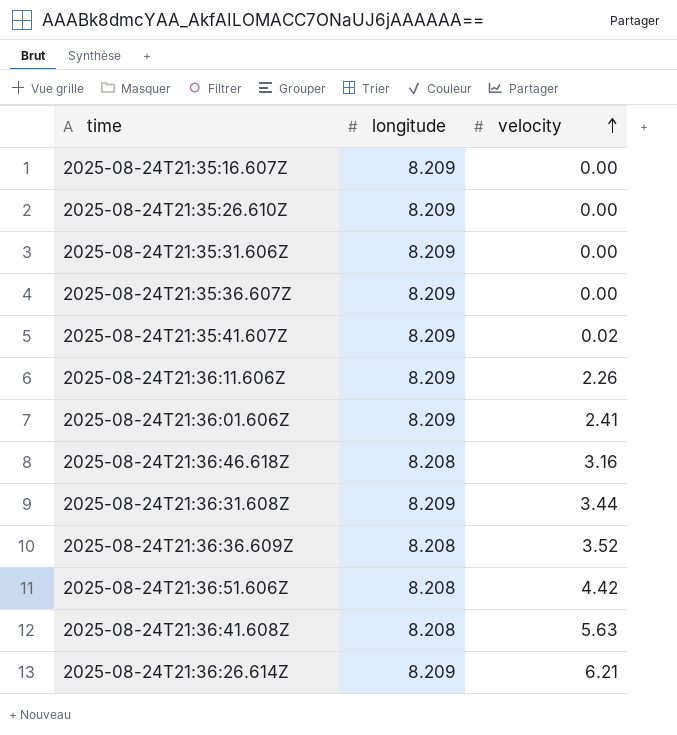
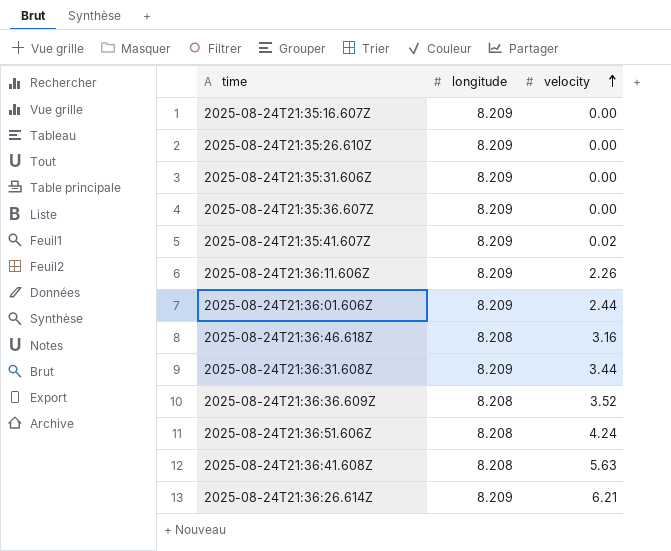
2025-08-24T21:36:01.606Z | velocity: 2.41 -> 2.44
2025-08-24T21:36:51.606Z | velocity: 4.42 -> 4.24

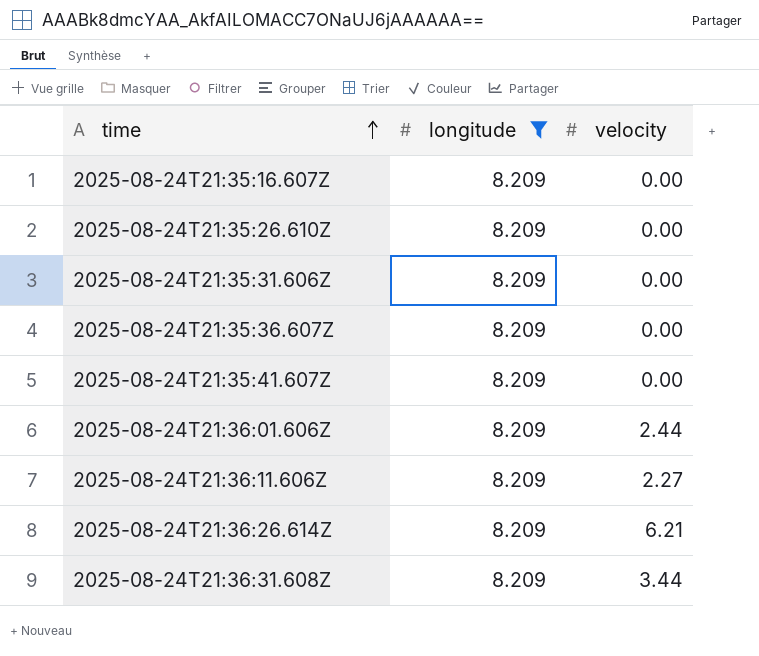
filter: none -> longitude = 8.209
row order: velocity ascending -> time ascending
2025-08-24T21:35:41.607Z | velocity: 0.02 -> 0.00
2025-08-24T21:36:11.606Z | velocity: 2.26 -> 2.27

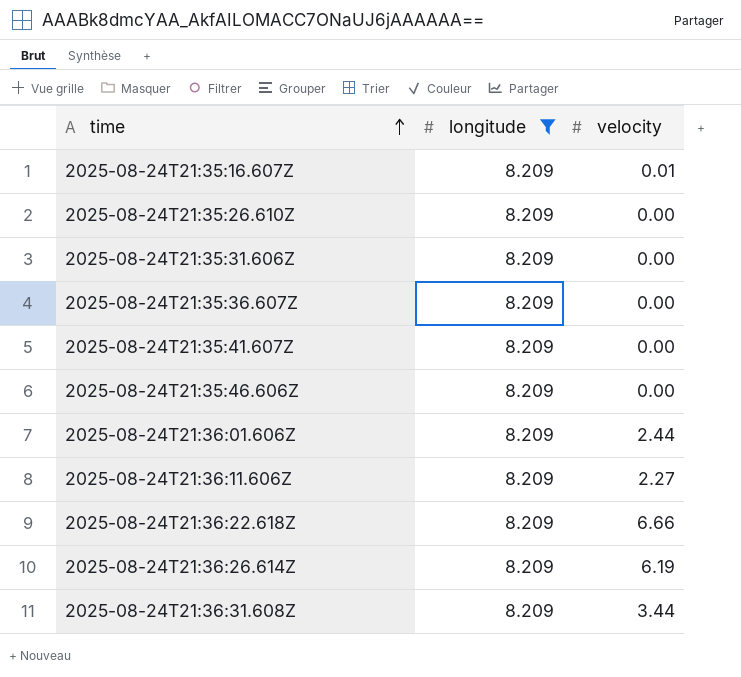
2025-08-24T21:35:16.607Z | velocity: 0.00 -> 0.01
row 2025-08-24T21:35:46.606Z: none -> 8.209 | 0.00
row 2025-08-24T21:36:22.618Z: none -> 8.209 | 6.66
2025-08-24T21:36:26.614Z | velocity: 6.21 -> 6.19

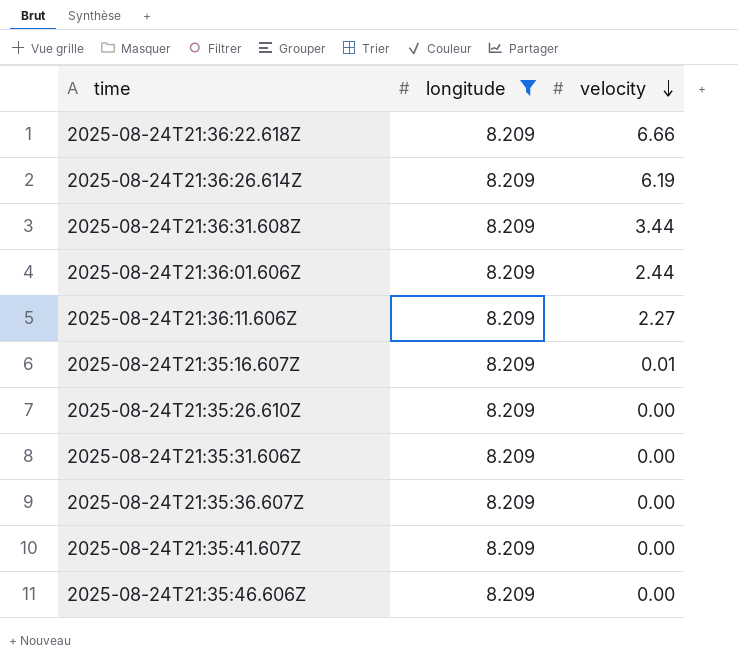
row order: time ascending -> velocity descending

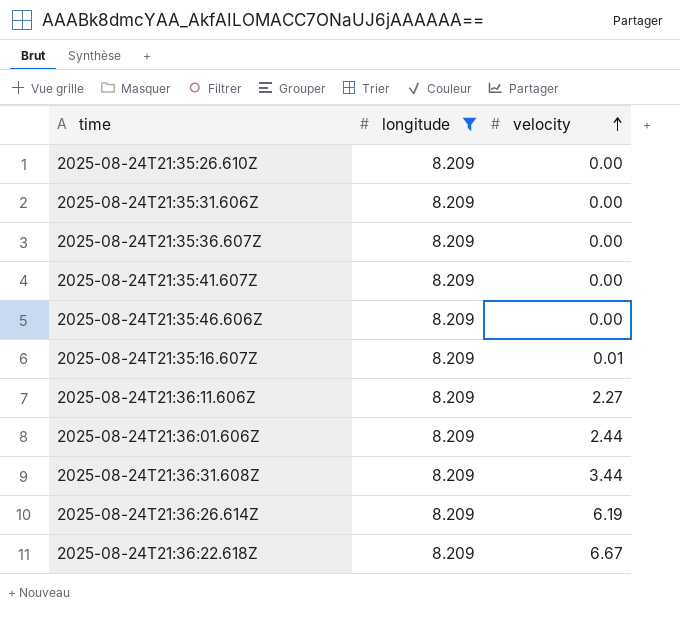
row order: velocity descending -> velocity ascending
2025-08-24T21:36:22.618Z | velocity: 6.66 -> 6.67

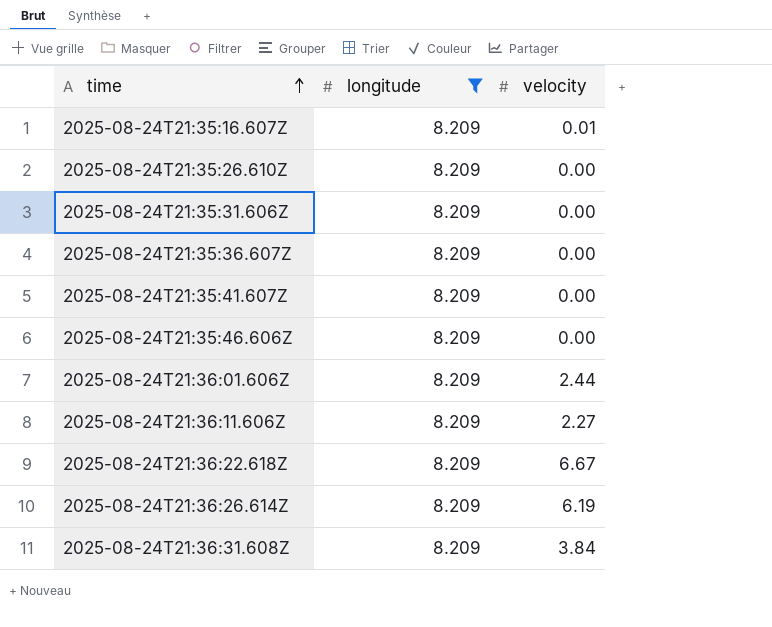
row order: velocity ascending -> time ascending
2025-08-24T21:36:31.608Z | velocity: 3.44 -> 3.84

